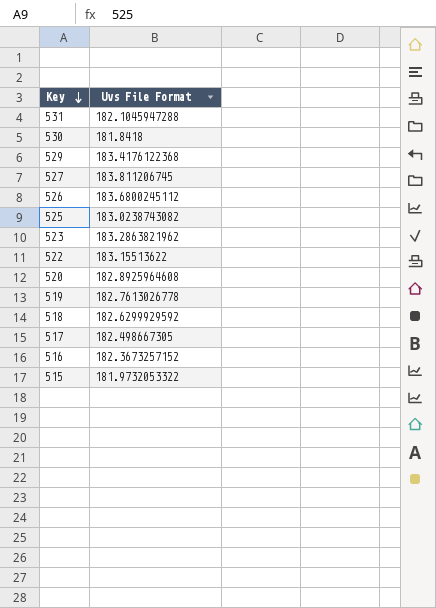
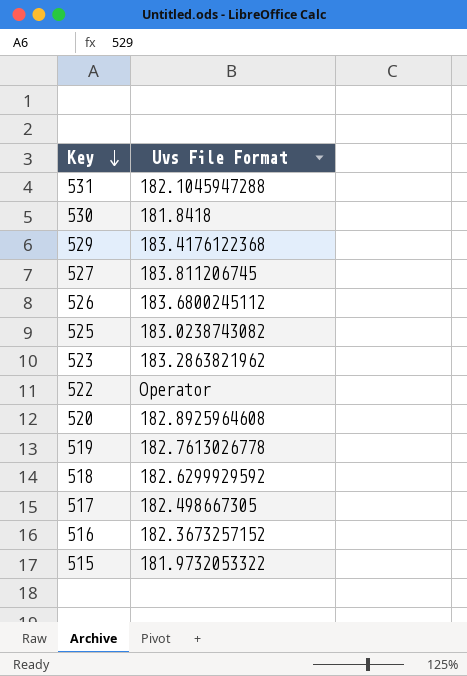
522 | Uvs File Format: 183.15513622 -> Operator

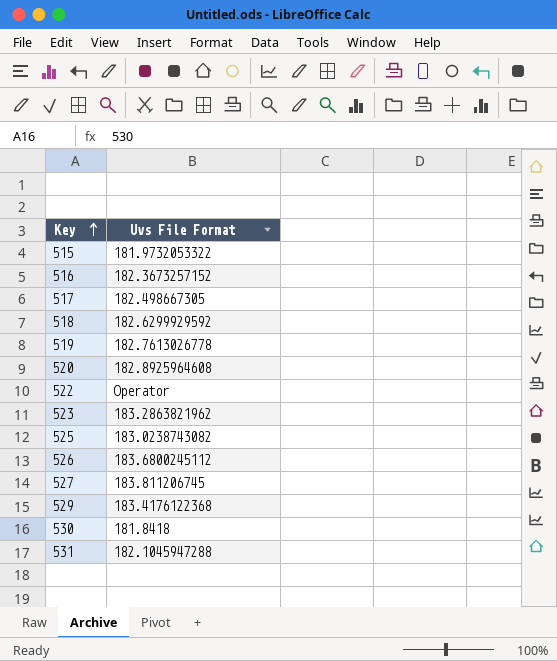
row order: Key descending -> Key ascending

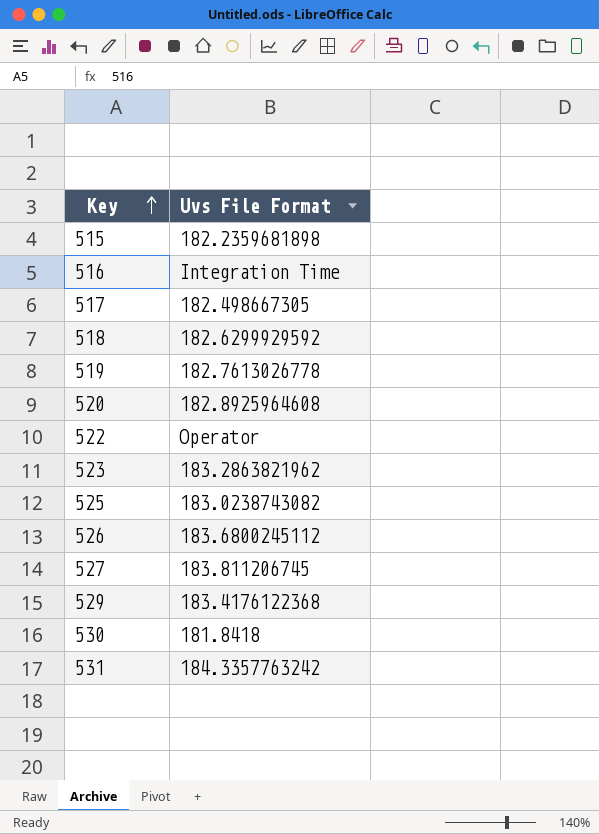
515 | Uvs File Format: 181.9732053322 -> 182.2359681898
516 | Uvs File Format: 182.3673257152 -> Integration Time
531 | Uvs File Format: 182.1045947288 -> 184.3357763242

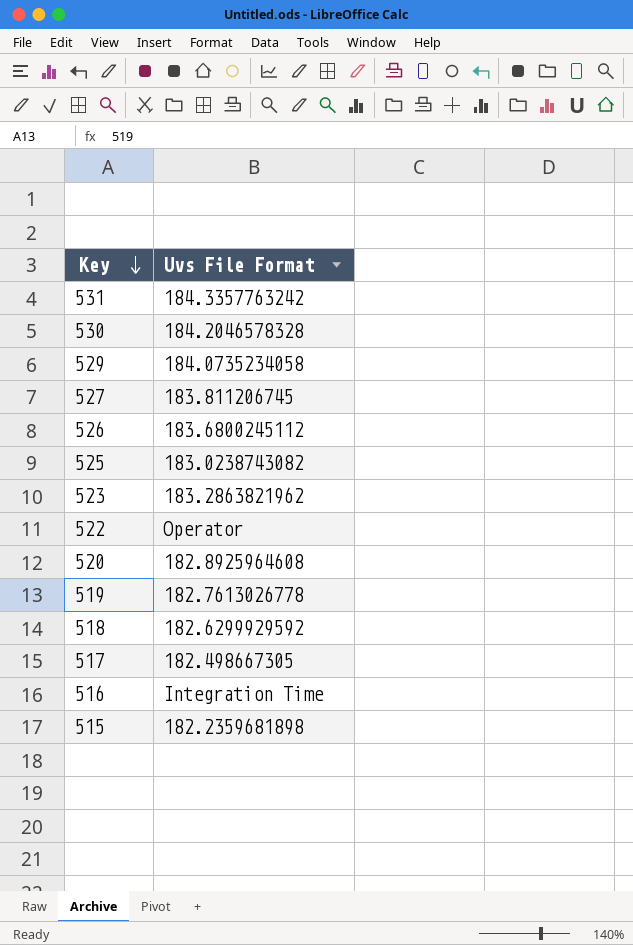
row order: Key ascending -> Key descending
530 | Uvs File Format: 181.8418 -> 184.2046578328
529 | Uvs File Format: 183.4176122368 -> 184.0735234058

